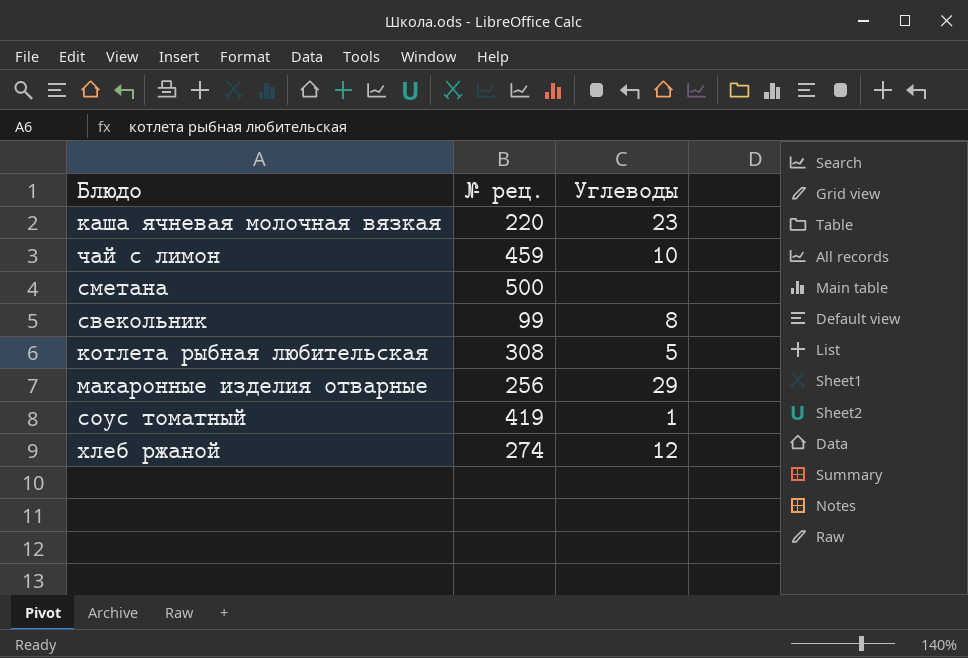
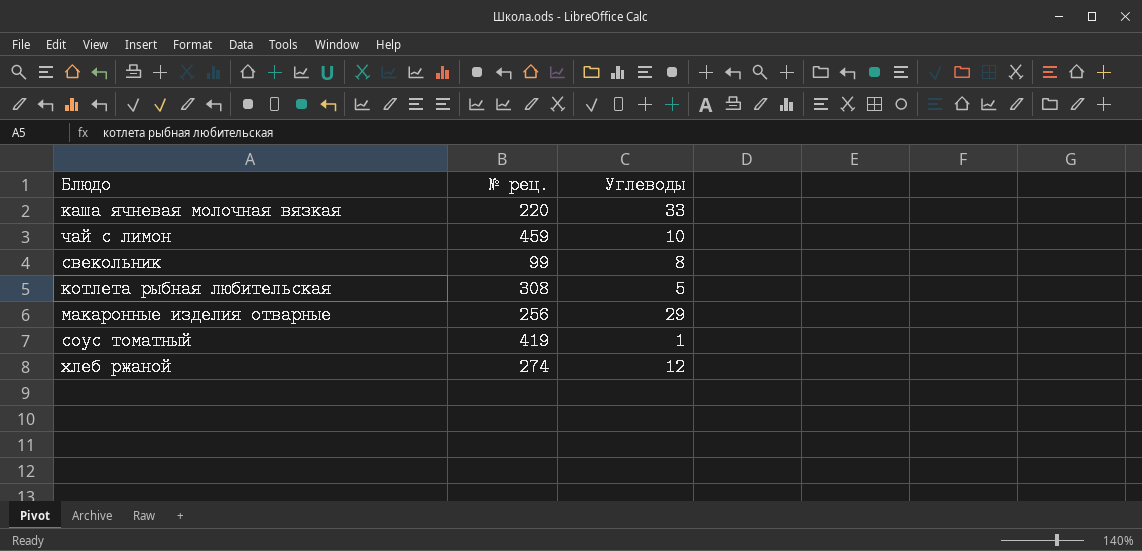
row сметана: 500 | none -> none
каша ячневая молочная вязкая | Углеводы: 23 -> 33

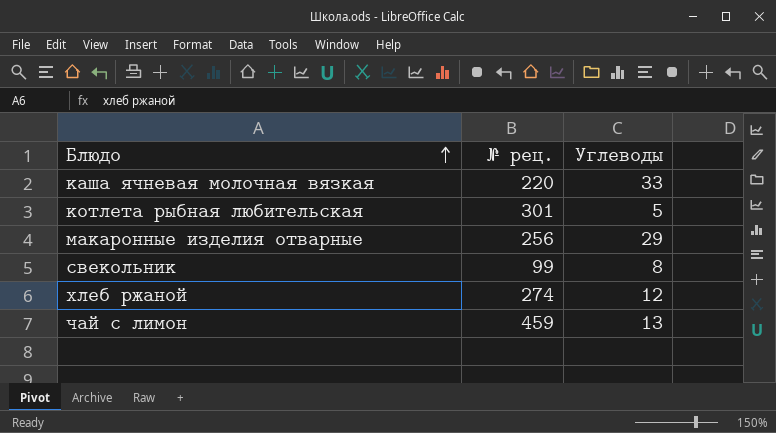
row order: none -> Блюдо ascending
row соус томатный: 419 | 1 -> none
котлета рыбная любительская | № рец.: 308 -> 301
чай с лимон | Углеводы: 10 -> 13

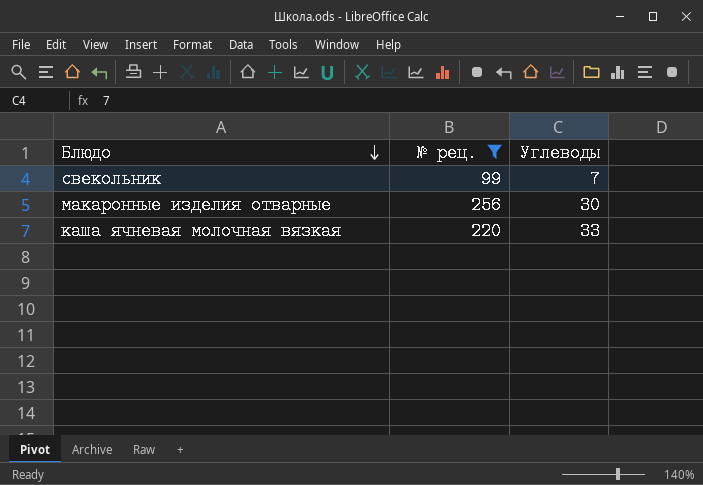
filter: none -> № рец. <= 256
row order: Блюдо ascending -> Блюдо descending
свекольник | Углеводы: 8 -> 7
макаронные изделия отварные | Углеводы: 29 -> 30

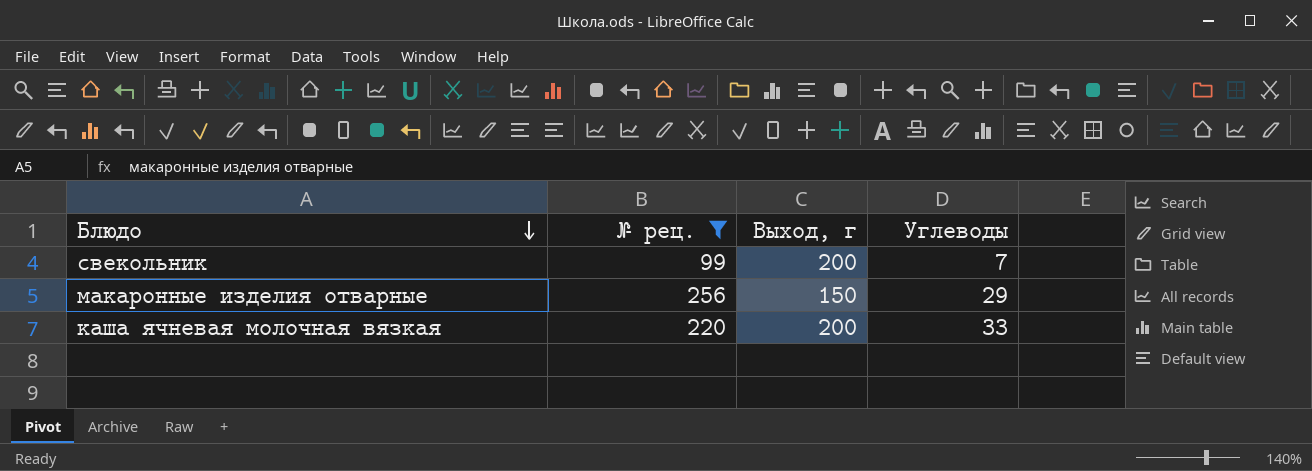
column Выход, г | position: none -> 3
макаронные изделия отварные | Углеводы: 30 -> 29

